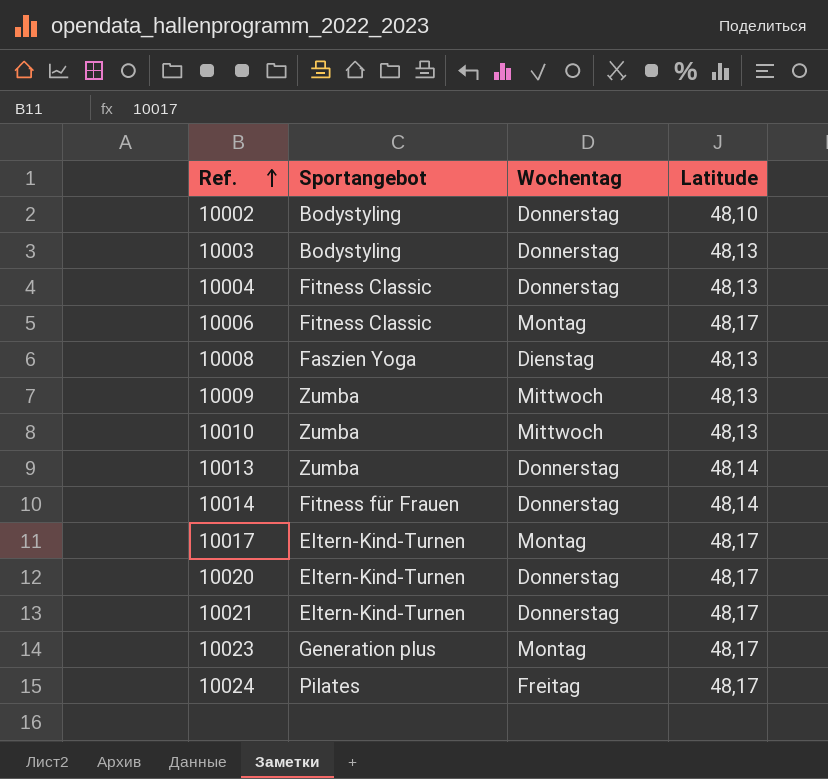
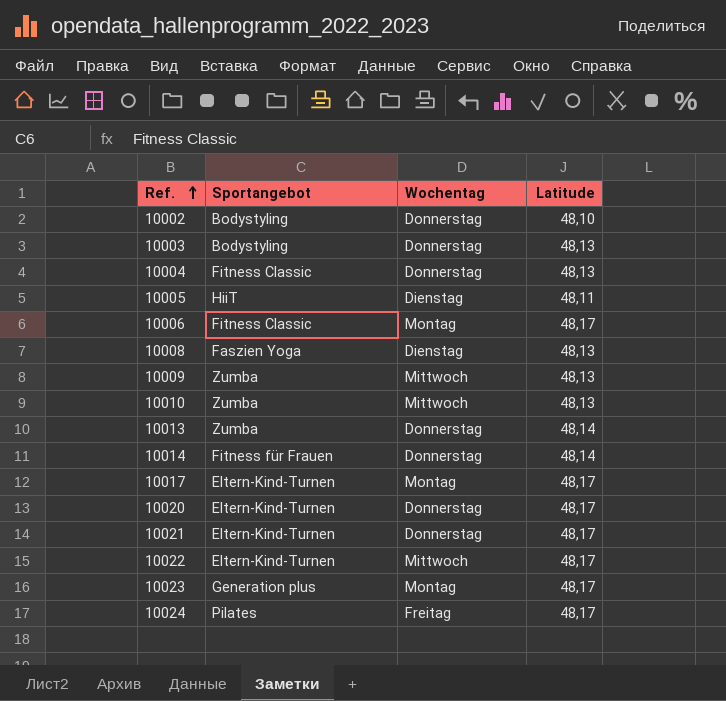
row 10005: none -> HiiT | Dienstag | 48,11
row 10022: none -> Eltern-Kind-Turnen | Mittwoch | 48,17

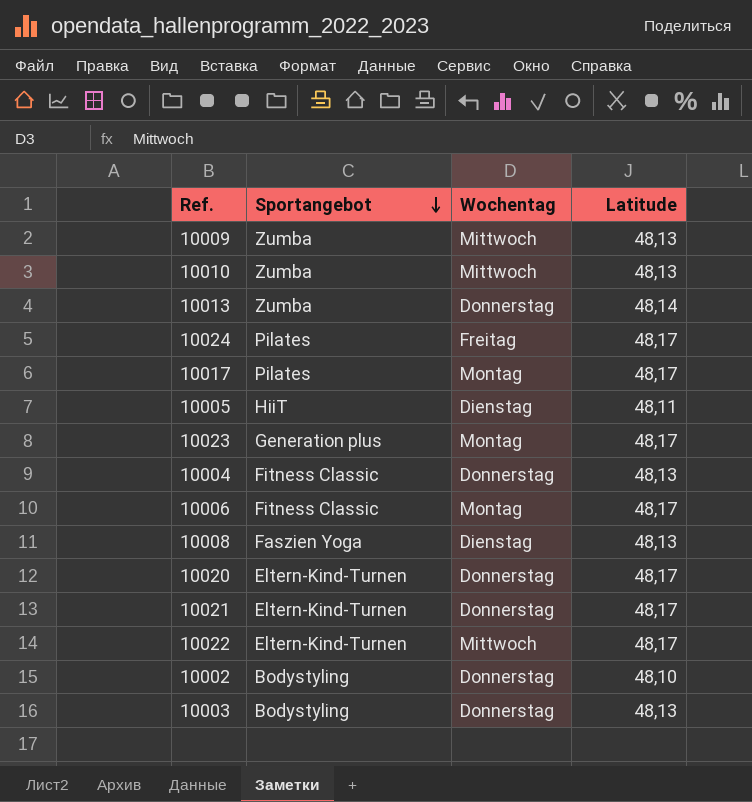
row order: Ref. ascending -> Sportangebot descending
row 10014: Fitness für Frauen | Donnerstag | 48,14 -> none
10017 | Sportangebot: Eltern-Kind-Turnen -> Pilates

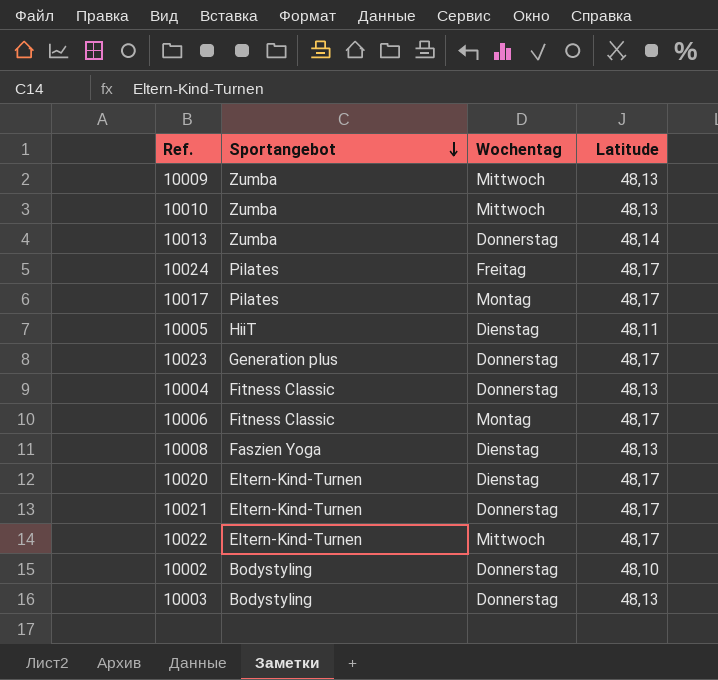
10023 | Wochentag: Montag -> Donnerstag
10020 | Wochentag: Donnerstag -> Dienstag

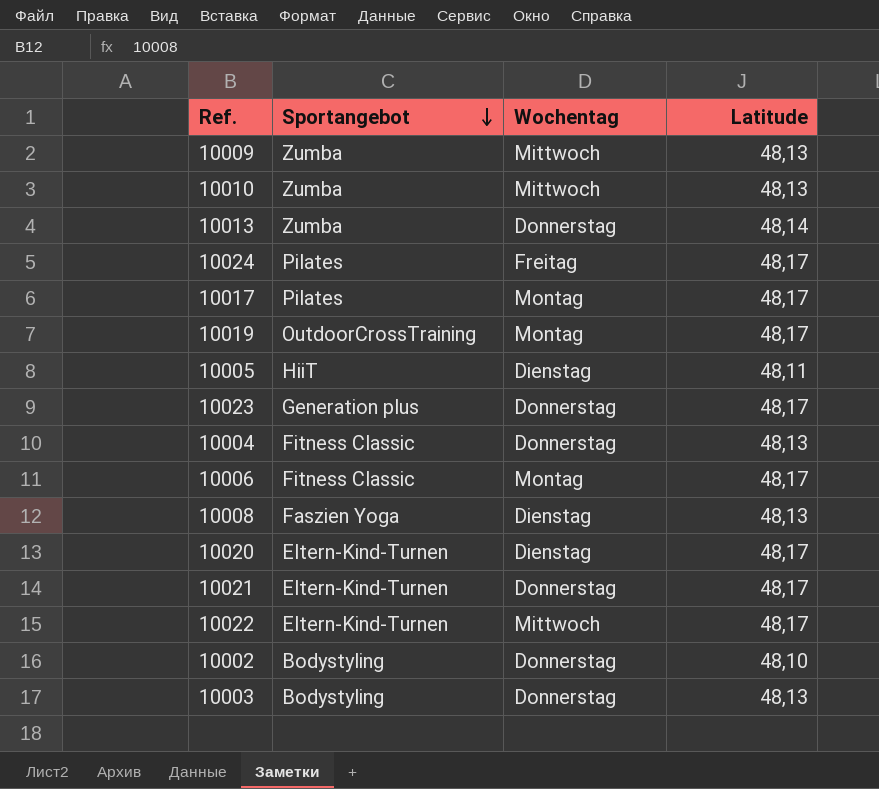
row 10019: none -> OutdoorCrossTraining | Montag | 48,17

